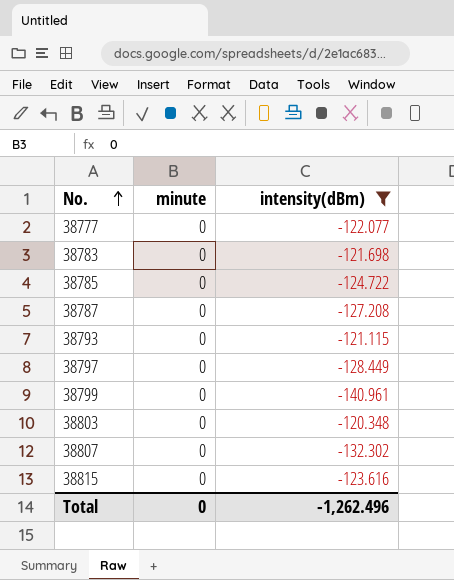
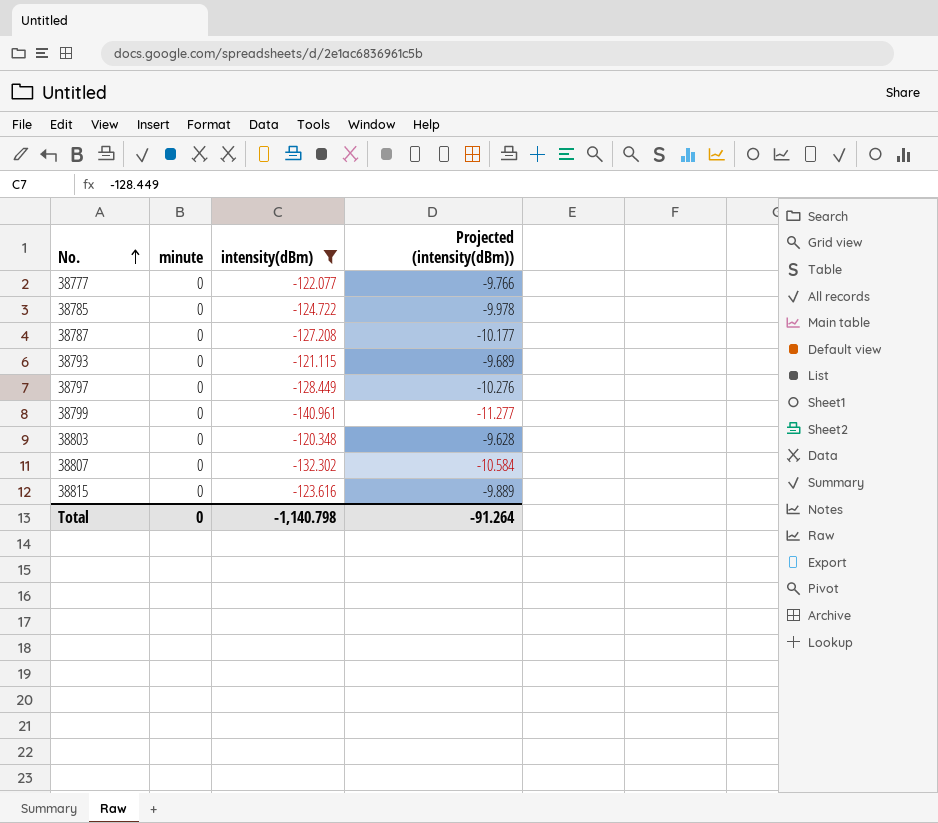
column Projected (intensity(dBm)) | formula: none -> [intensity(dBm)] * 0.08
row 38783: 0 | -121.698 -> none
Total | intensity(dBm): -1,262.496 -> -1,140.798

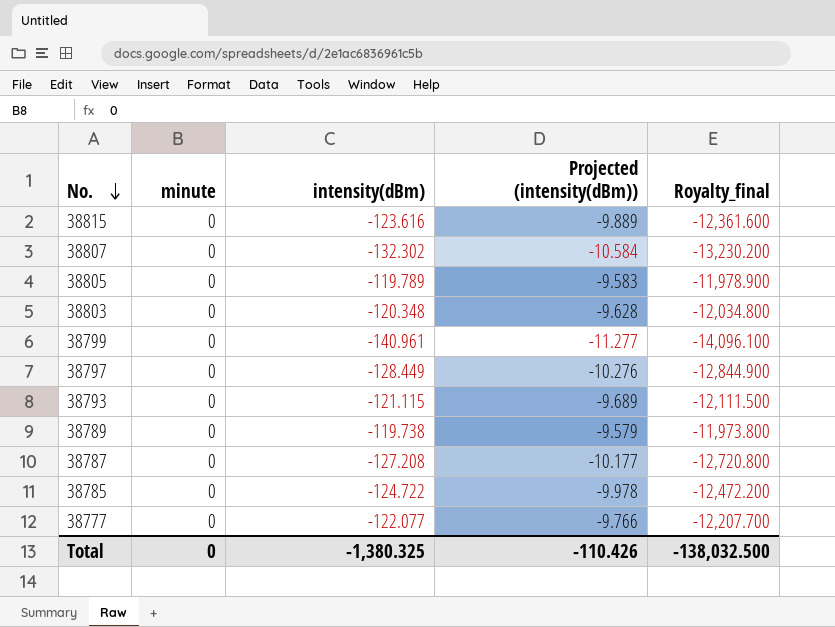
filter: intensity(dBm) <= -120.348 -> none
row order: No. ascending -> No. descending
column Royalty_final | formula: none -> [intensity(dBm)] * 100
Total | intensity(dBm): -1,140.798 -> -1,380.325
Total | Projected (intensity(dBm)): -91.264 -> -110.426

